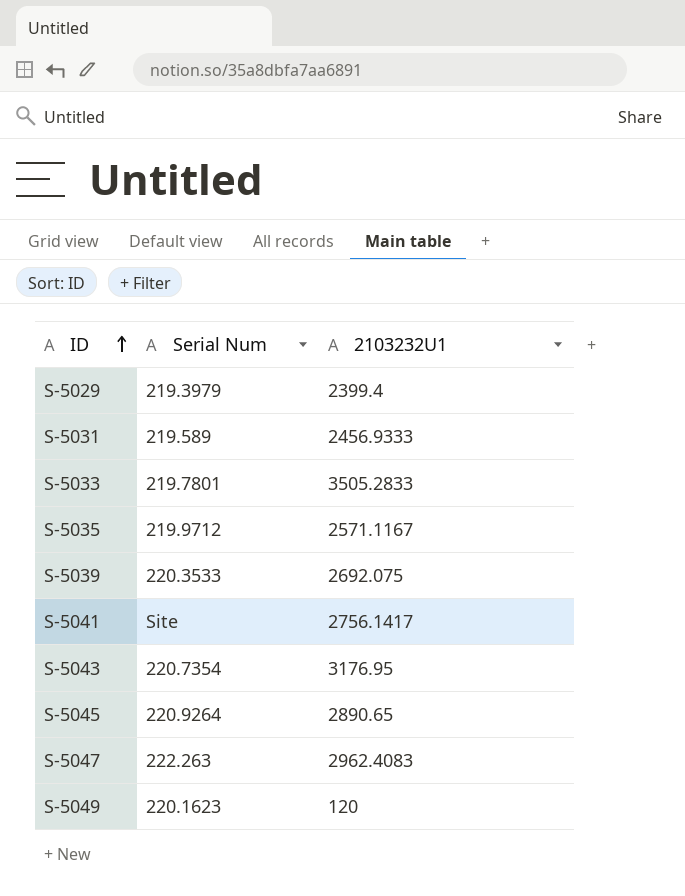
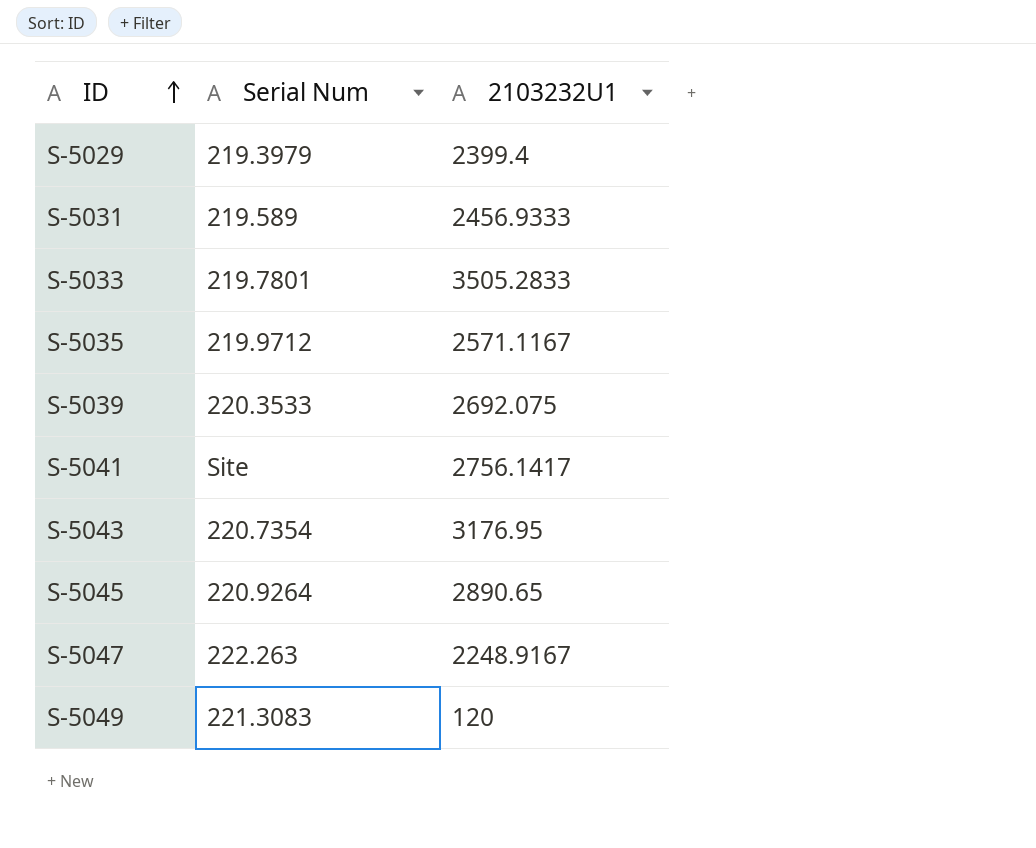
S-5047 | 2103232U1: 2962.4083 -> 2248.9167
S-5049 | Serial Num: 220.1623 -> 221.3083

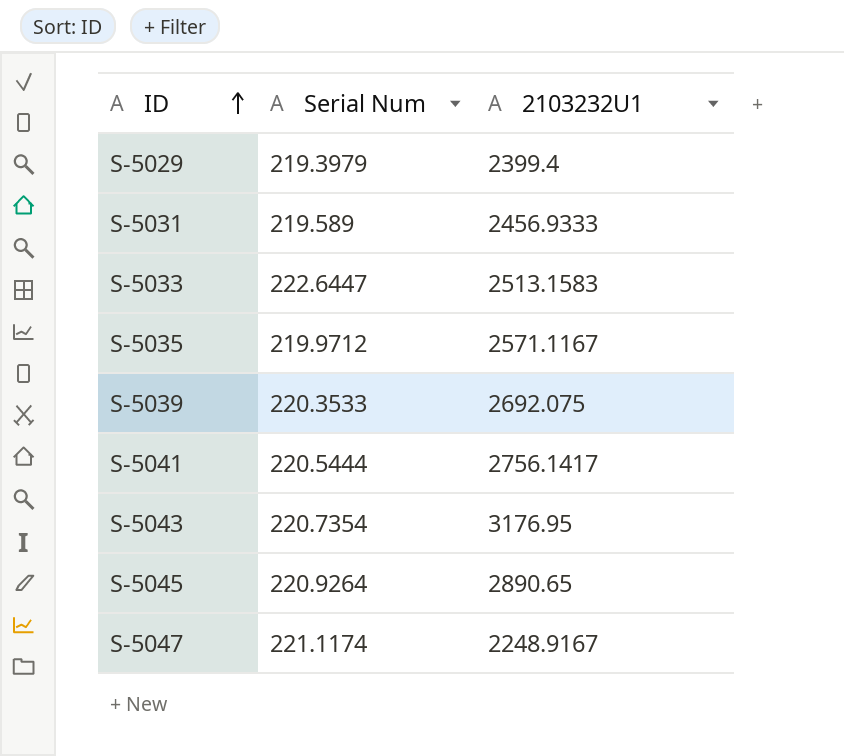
row S-5049: 221.3083 | 120 -> none
S-5033 | Serial Num: 219.7801 -> 222.6447
S-5033 | 2103232U1: 3505.2833 -> 2513.1583
S-5041 | Serial Num: Site -> 220.5444
S-5047 | Serial Num: 222.263 -> 221.1174

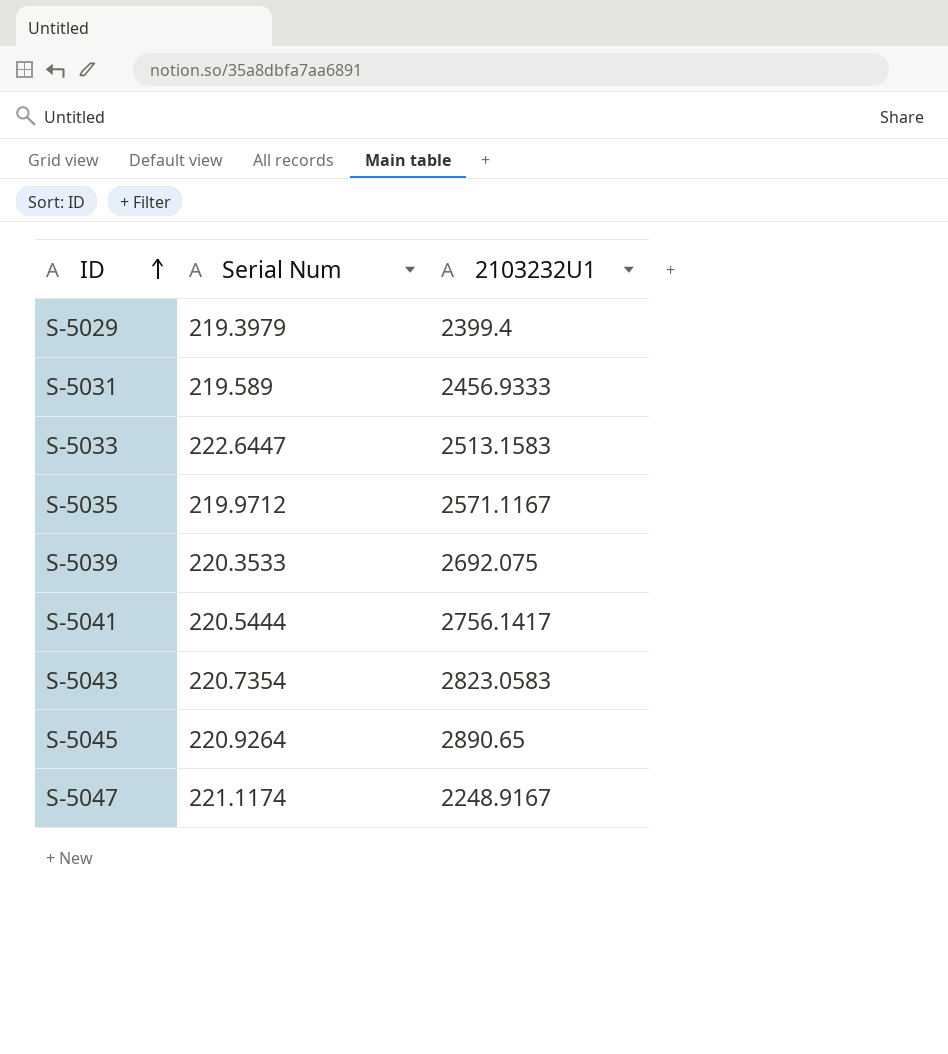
S-5043 | 2103232U1: 3176.95 -> 2823.0583

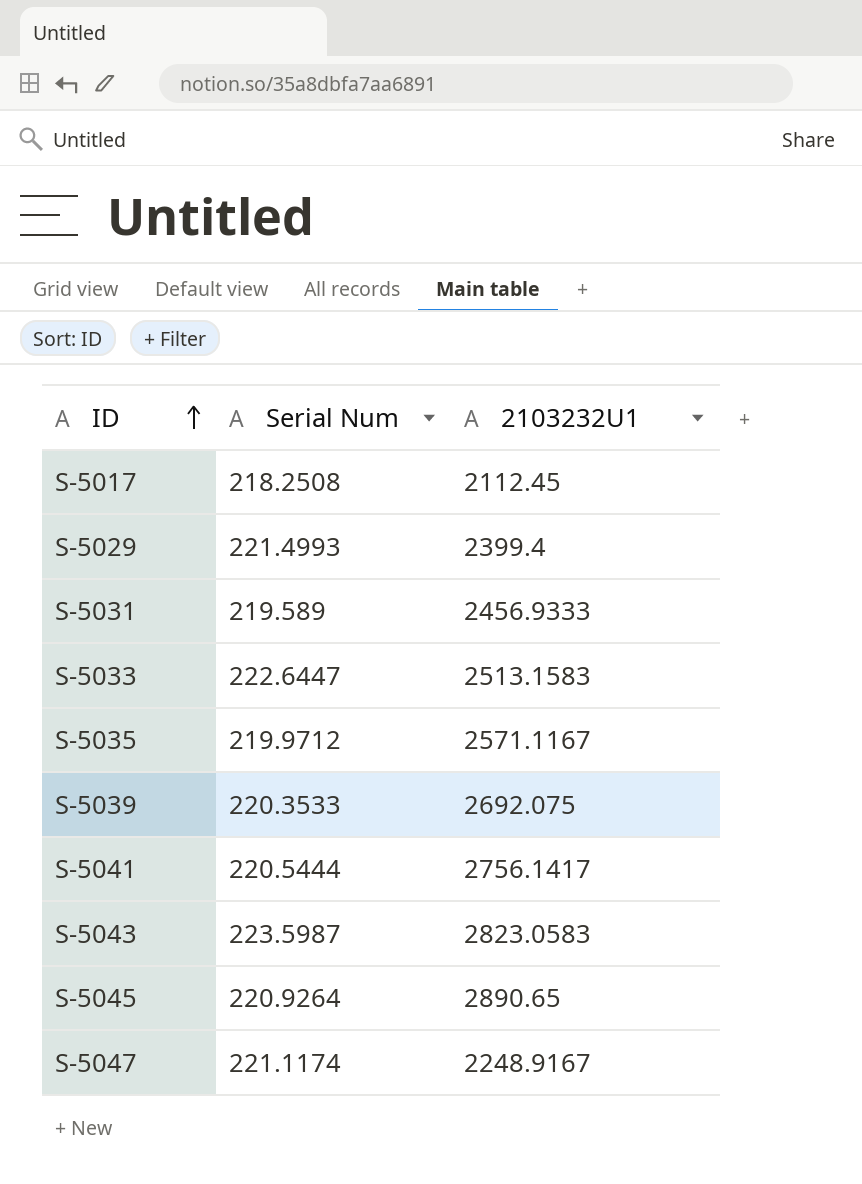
row S-5017: none -> 218.2508 | 2112.45
S-5029 | Serial Num: 219.3979 -> 221.4993
S-5043 | Serial Num: 220.7354 -> 223.5987

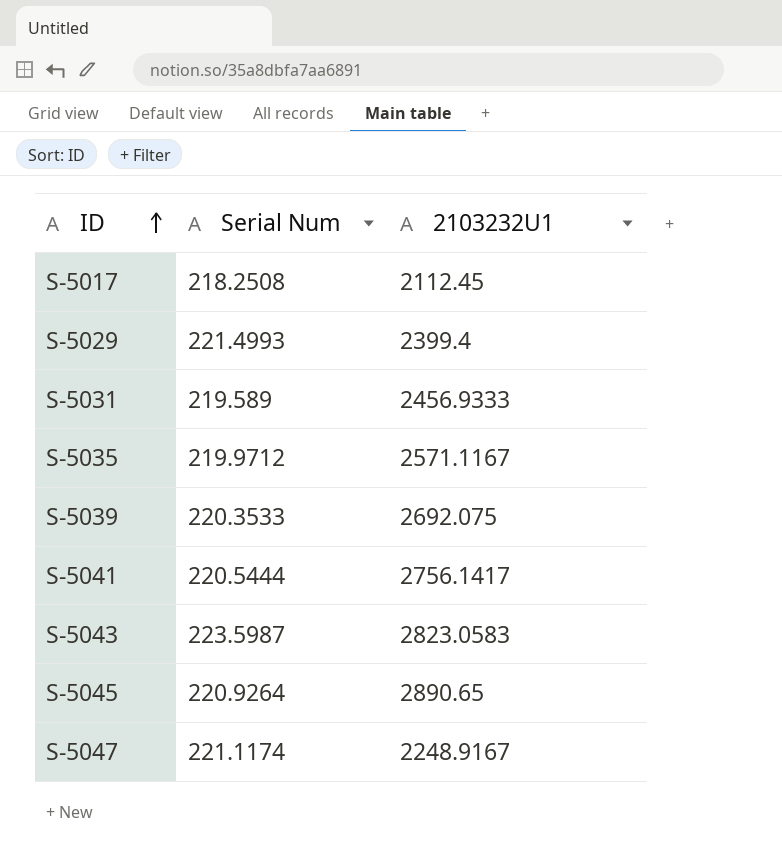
row S-5033: 222.6447 | 2513.1583 -> none

